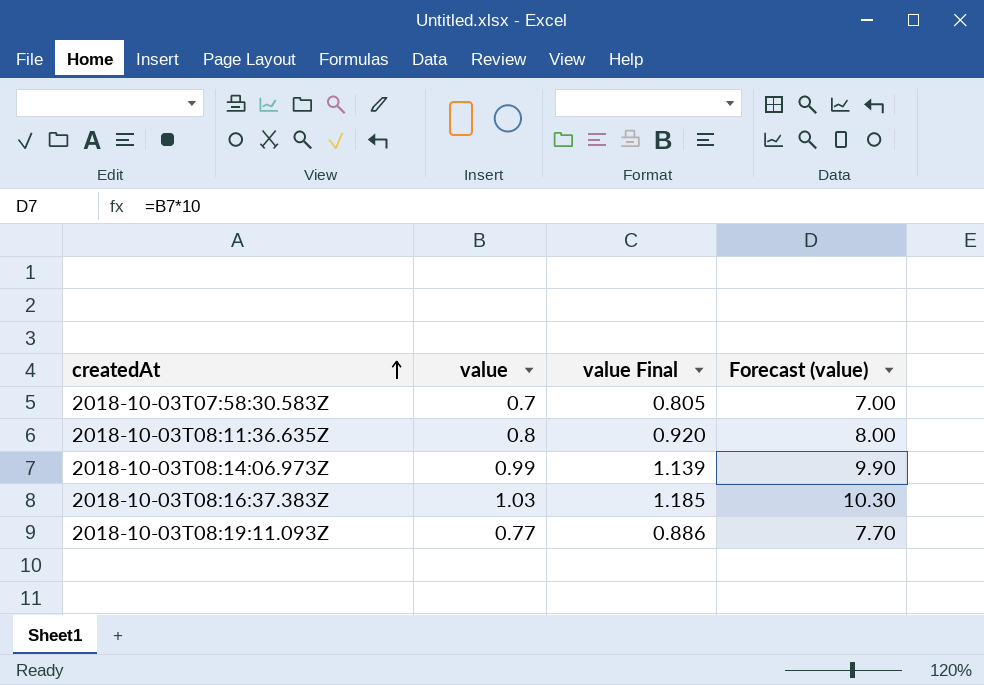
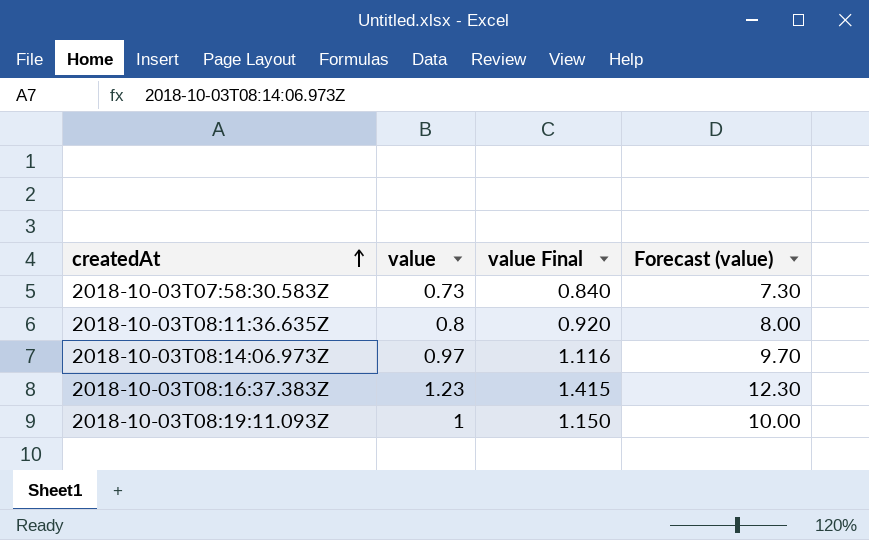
2018-10-03T07:58:30.583Z | value: 0.7 -> 0.73
2018-10-03T07:58:30.583Z | value Final: 0.805 -> 0.840
2018-10-03T07:58:30.583Z | Forecast (value): 7.00 -> 7.30
2018-10-03T08:14:06.973Z | value: 0.99 -> 0.97
2018-10-03T08:14:06.973Z | value Final: 1.139 -> 1.116
2018-10-03T08:14:06.973Z | Forecast (value): 9.90 -> 9.70
2018-10-03T08:16:37.383Z | value: 1.03 -> 1.23
2018-10-03T08:16:37.383Z | value Final: 1.185 -> 1.415
2018-10-03T08:16:37.383Z | Forecast (value): 10.30 -> 12.30
2018-10-03T08:19:11.093Z | value: 0.77 -> 1
2018-10-03T08:19:11.093Z | value Final: 0.886 -> 1.150
2018-10-03T08:19:11.093Z | Forecast (value): 7.70 -> 10.00

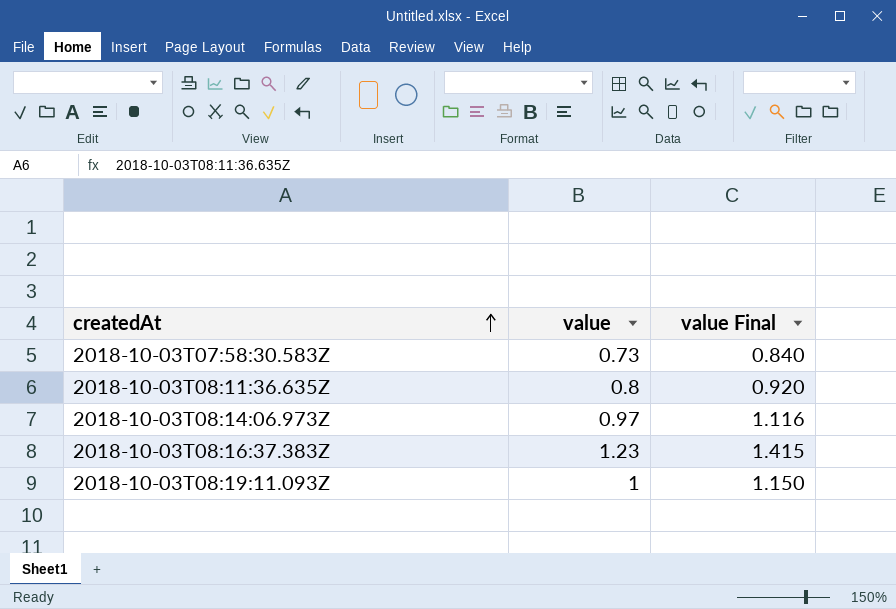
column Forecast (value) | formula: [value] * 10 -> none

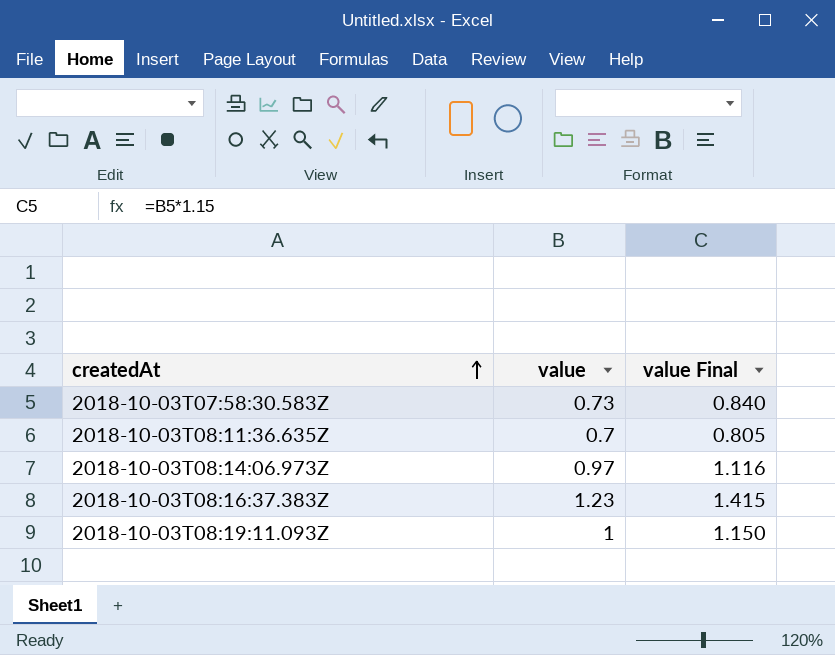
2018-10-03T08:11:36.635Z | value: 0.8 -> 0.7
2018-10-03T08:11:36.635Z | value Final: 0.920 -> 0.805

